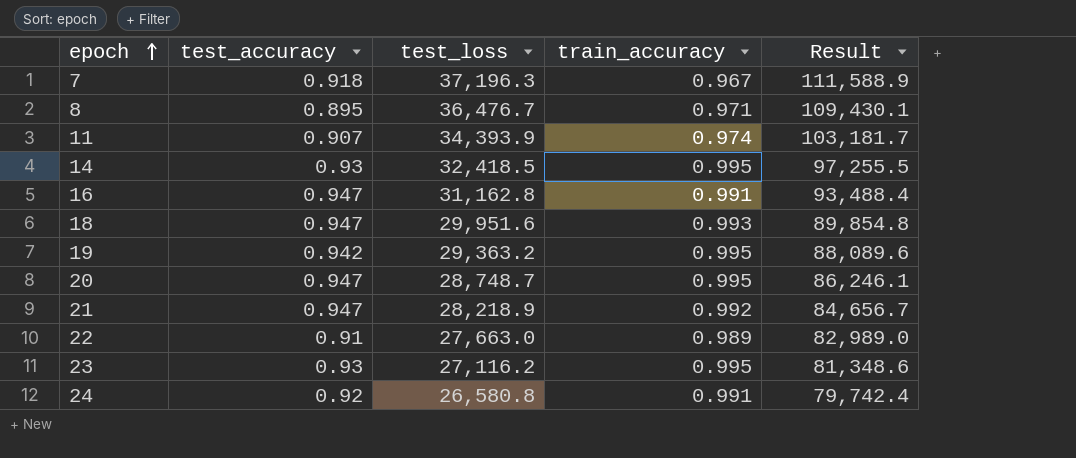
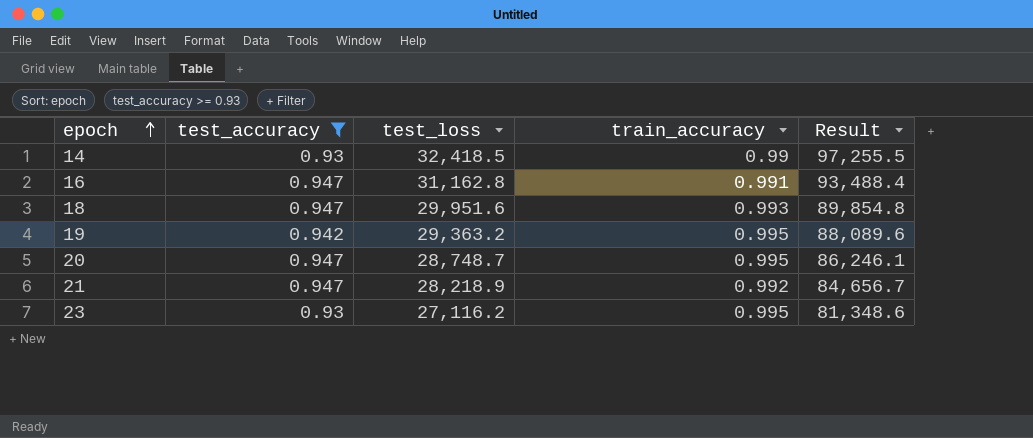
filter: none -> test_accuracy >= 0.93
14 | train_accuracy: 0.995 -> 0.99

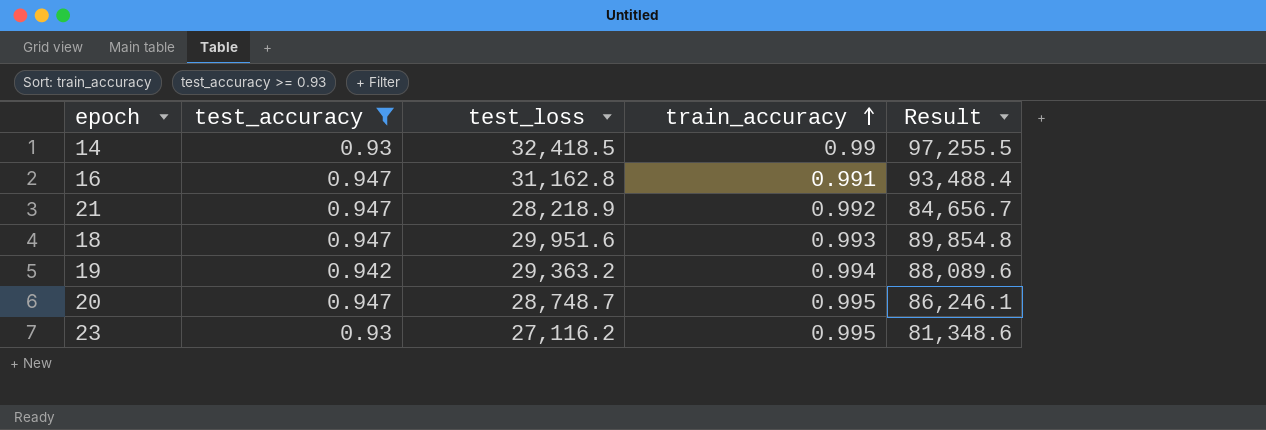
row order: epoch ascending -> train_accuracy ascending
19 | train_accuracy: 0.995 -> 0.994

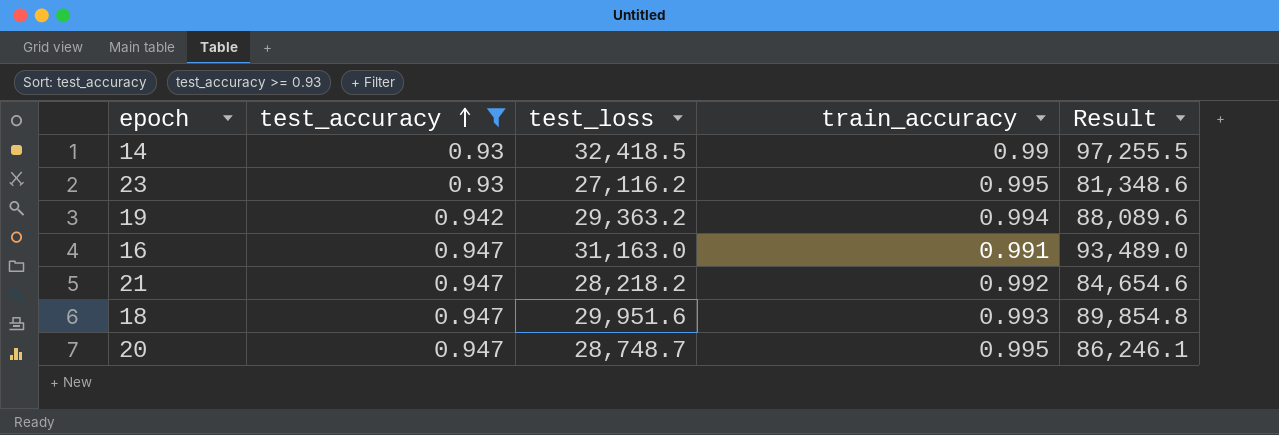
row order: train_accuracy ascending -> test_accuracy ascending
16 | test_loss: 31,162.8 -> 31,163.0
16 | Result: 93,488.4 -> 93,489.0
21 | test_loss: 28,218.9 -> 28,218.2
21 | Result: 84,656.7 -> 84,654.6

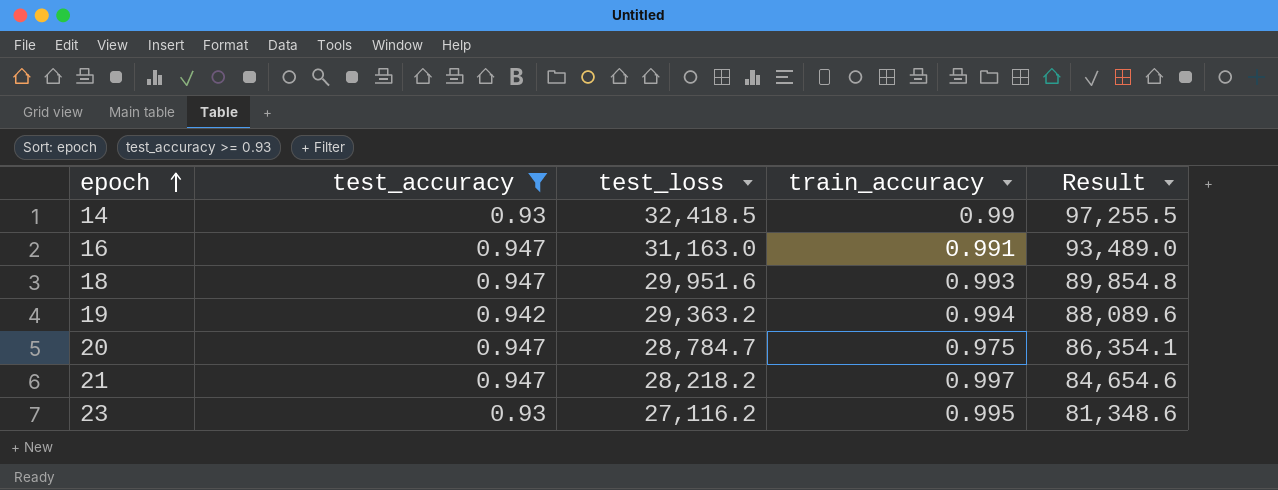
row order: test_accuracy ascending -> epoch ascending
20 | test_loss: 28,748.7 -> 28,784.7
20 | train_accuracy: 0.995 -> 0.975
20 | Result: 86,246.1 -> 86,354.1
21 | train_accuracy: 0.992 -> 0.997

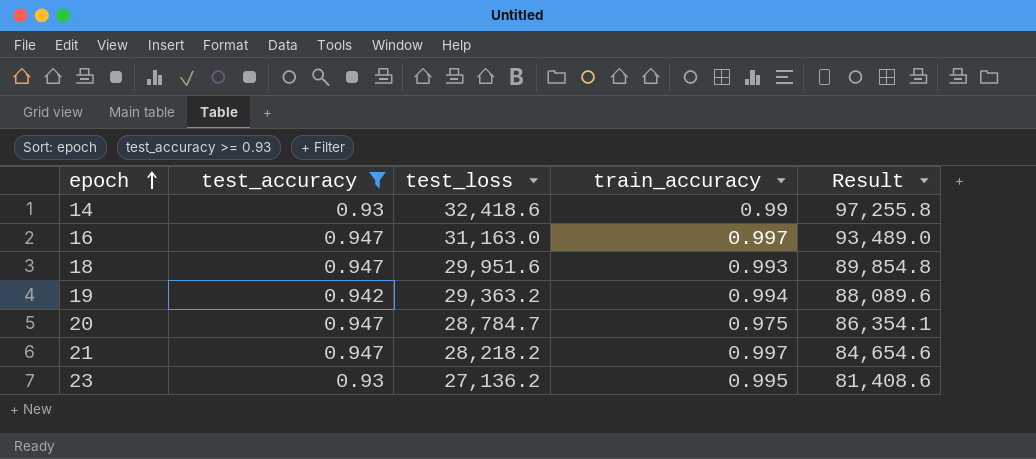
14 | test_loss: 32,418.5 -> 32,418.6
14 | Result: 97,255.5 -> 97,255.8
16 | train_accuracy: 0.991 -> 0.997
23 | test_loss: 27,116.2 -> 27,136.2
23 | Result: 81,348.6 -> 81,408.6

